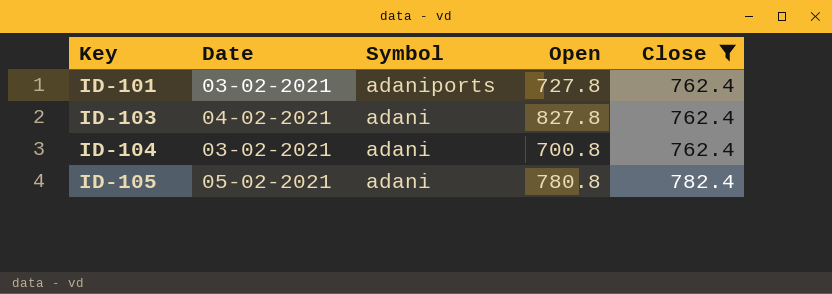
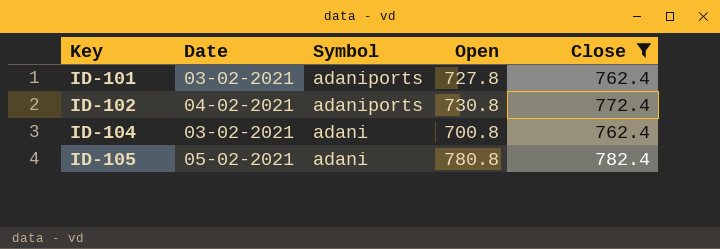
row ID-103: 04-02-2021 | adani | 827.8 | 762.4 -> none
row ID-102: none -> 04-02-2021 | adaniports | 730.8 | 772.4

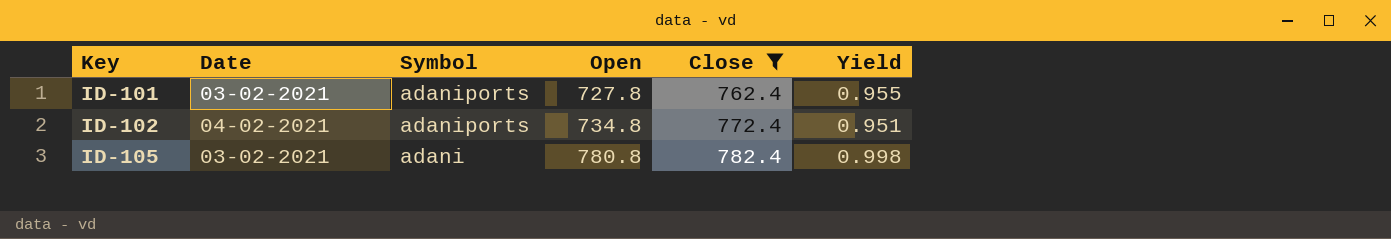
column Yield | formula: none -> [Open] / [Close]
row ID-104: 03-02-2021 | adani | 700.8 | 762.4 -> none
ID-102 | Open: 730.8 -> 734.8
ID-105 | Date: 05-02-2021 -> 03-02-2021

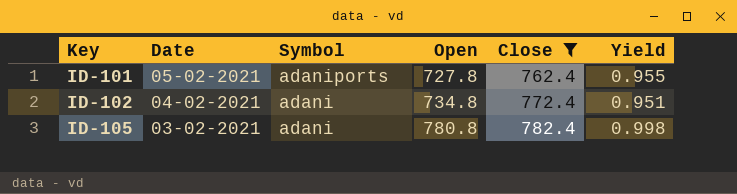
ID-101 | Date: 03-02-2021 -> 05-02-2021
ID-102 | Symbol: adaniports -> adani

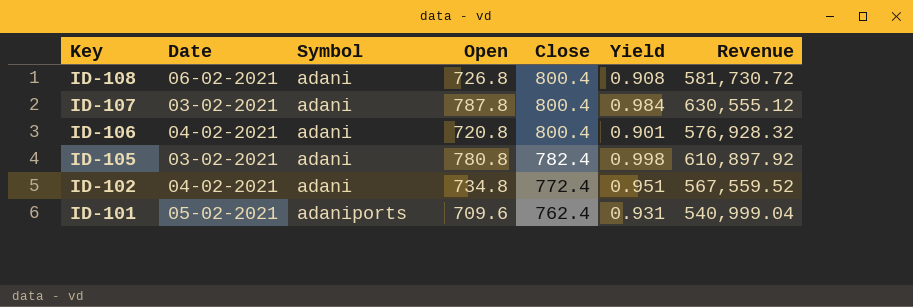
filter: Close != 800.4 -> none
row order: Key ascending -> Key descending
column Revenue | formula: none -> [Open] * [Close]
ID-101 | Open: 727.8 -> 709.6
ID-101 | Yield: 0.955 -> 0.931

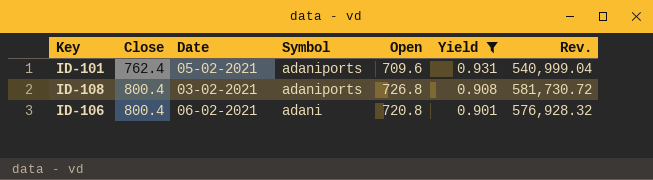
filter: none -> Yield <= 0.931
row order: Key descending -> Close ascending
column Close | position: 5 -> 2
column name: Revenue -> Rev.
ID-108 | Date: 06-02-2021 -> 03-02-2021
ID-108 | Symbol: adani -> adaniports
ID-106 | Date: 04-02-2021 -> 06-02-2021

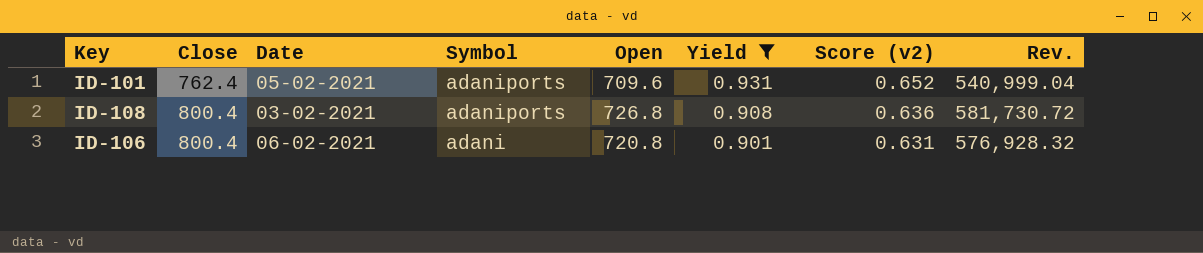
column Score (v2) | formula: none -> [Yield] * 0.7

